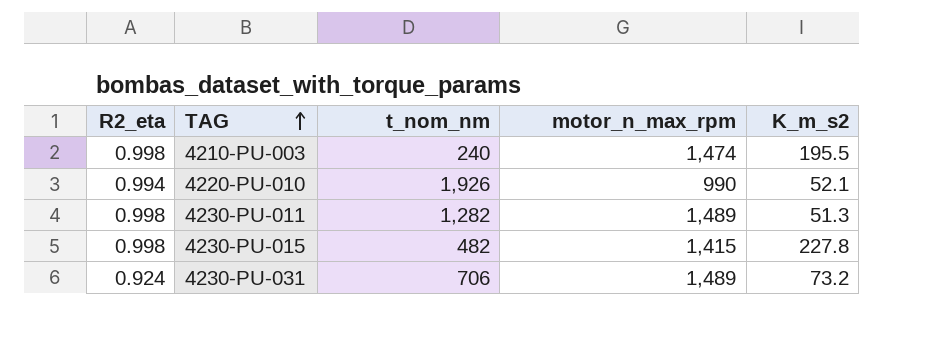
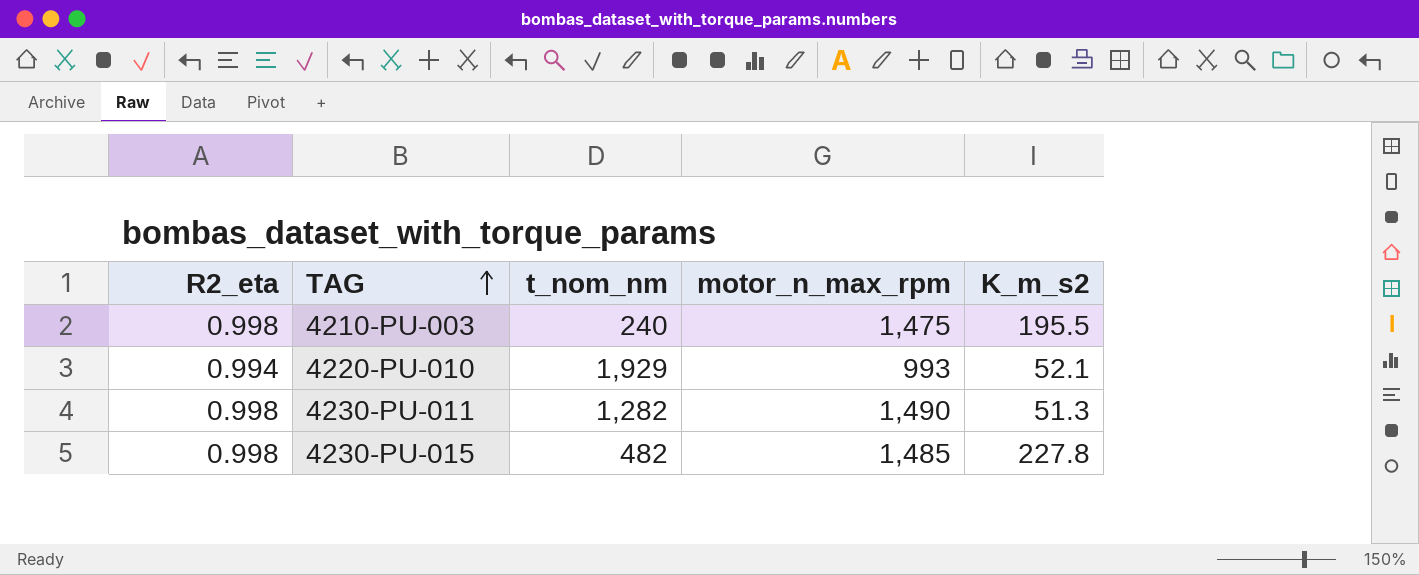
row 4230-PU-031: 0.924 | 706 | 1,489 | 73.2 -> none
4210-PU-003 | motor_n_max_rpm: 1,474 -> 1,475
4220-PU-010 | t_nom_nm: 1,926 -> 1,929
4220-PU-010 | motor_n_max_rpm: 990 -> 993
4230-PU-011 | motor_n_max_rpm: 1,489 -> 1,490
4230-PU-015 | motor_n_max_rpm: 1,415 -> 1,485

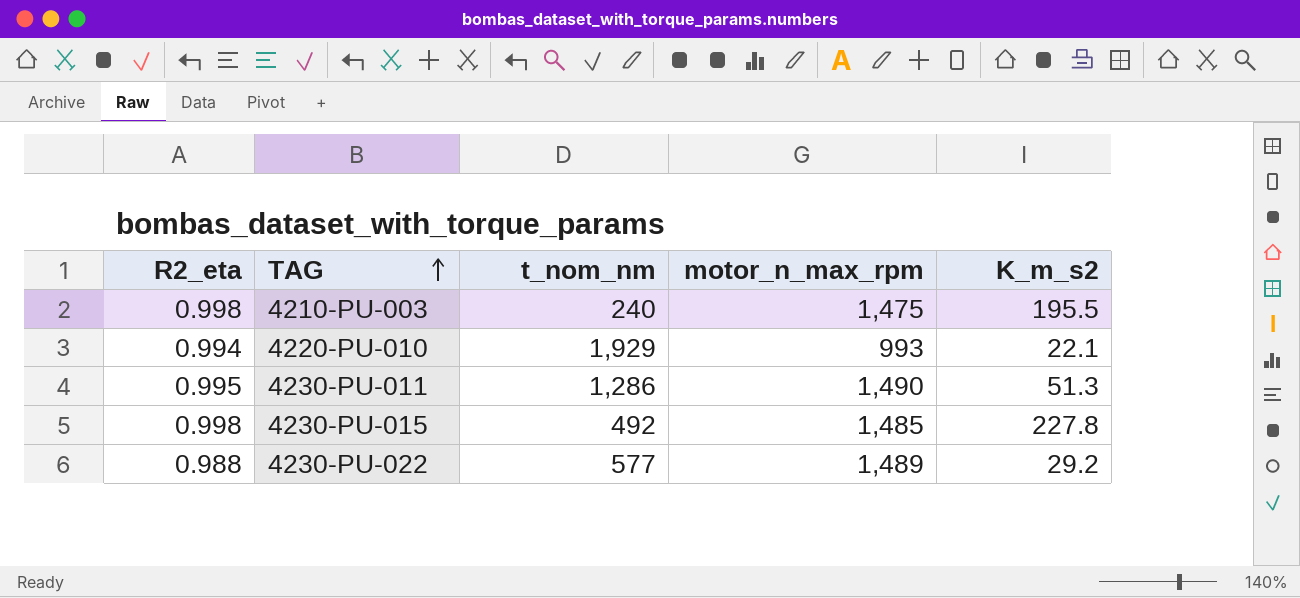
4220-PU-010 | K_m_s2: 52.1 -> 22.1
4230-PU-011 | R2_eta: 0.998 -> 0.995
4230-PU-011 | t_nom_nm: 1,282 -> 1,286
4230-PU-015 | t_nom_nm: 482 -> 492
row 4230-PU-022: none -> 0.988 | 577 | 1,489 | 29.2

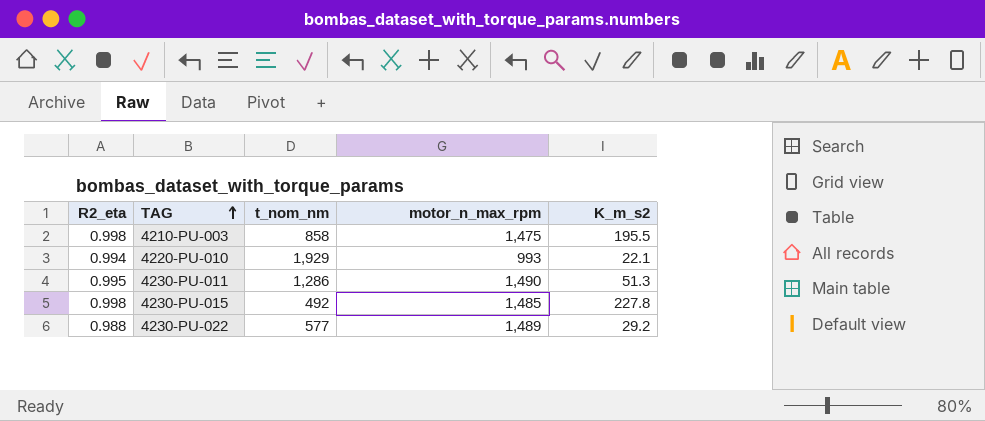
4210-PU-003 | t_nom_nm: 240 -> 858

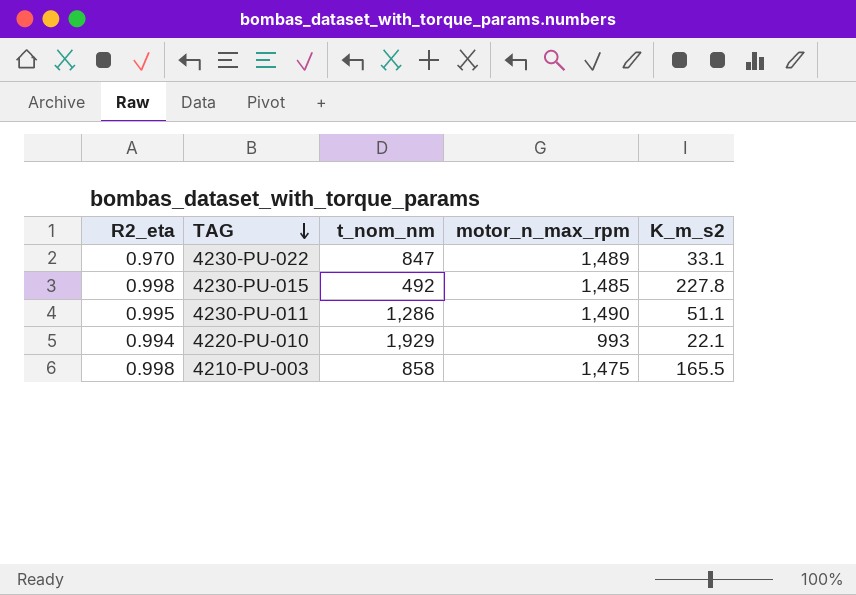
row order: TAG ascending -> TAG descending
4230-PU-022 | R2_eta: 0.988 -> 0.970
4230-PU-022 | t_nom_nm: 577 -> 847
4230-PU-022 | K_m_s2: 29.2 -> 33.1
4230-PU-011 | K_m_s2: 51.3 -> 51.1
4210-PU-003 | K_m_s2: 195.5 -> 165.5

